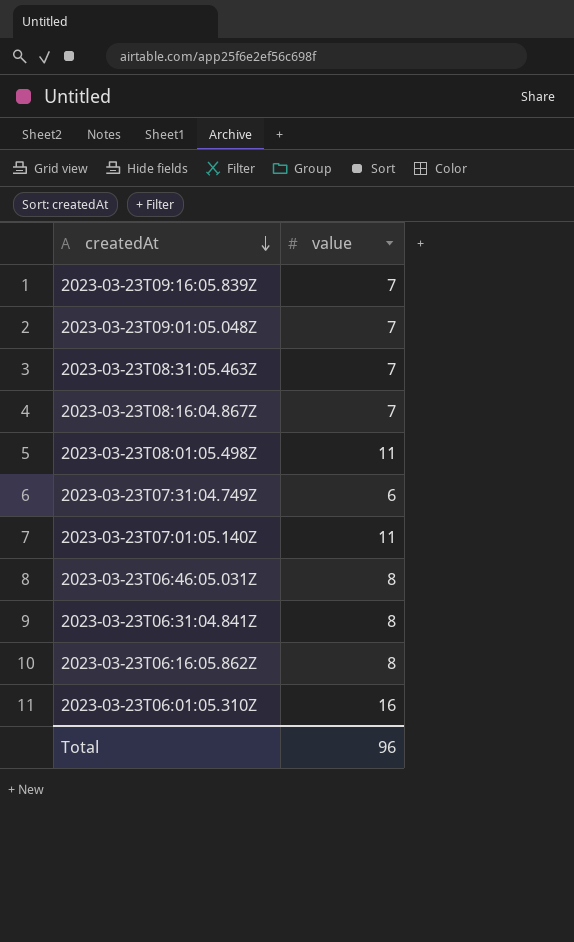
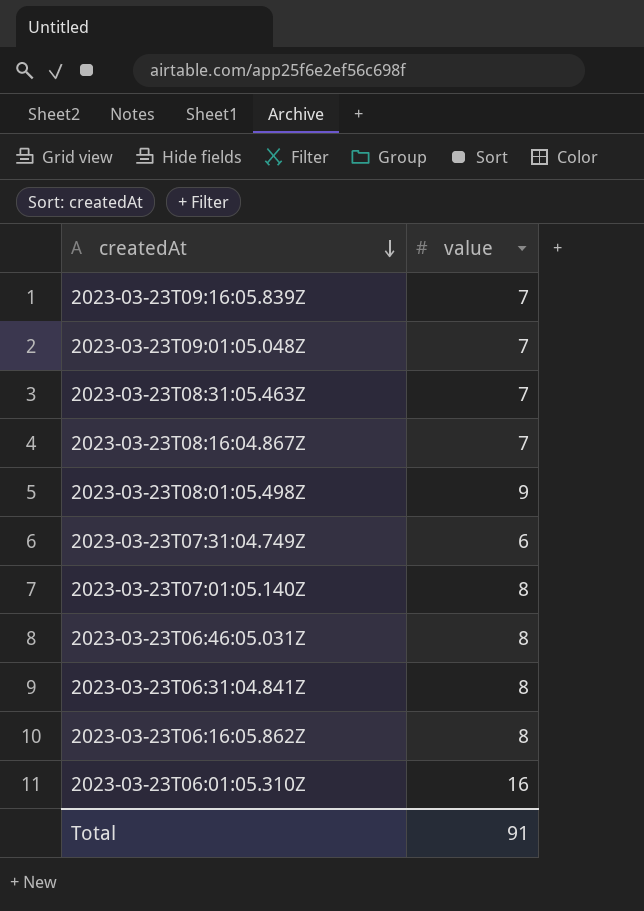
2023-03-23T08:01:05.498Z | value: 11 -> 9
2023-03-23T07:01:05.140Z | value: 11 -> 8
Total | value: 96 -> 91

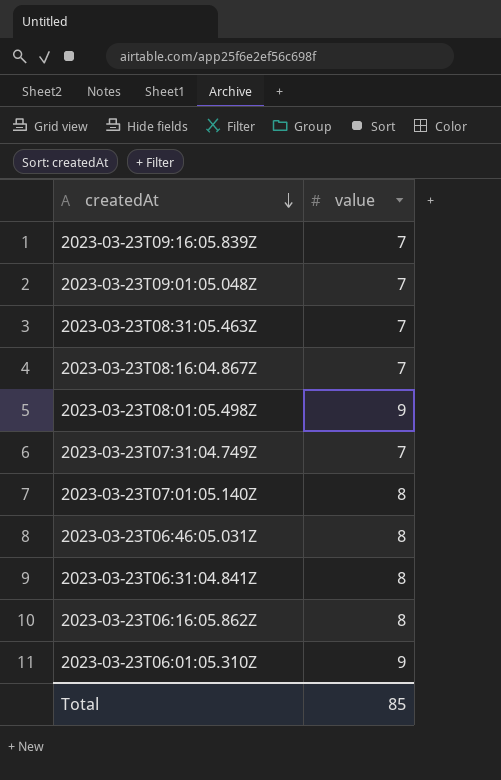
2023-03-23T07:31:04.749Z | value: 6 -> 7
2023-03-23T06:01:05.310Z | value: 16 -> 9
Total | value: 91 -> 85

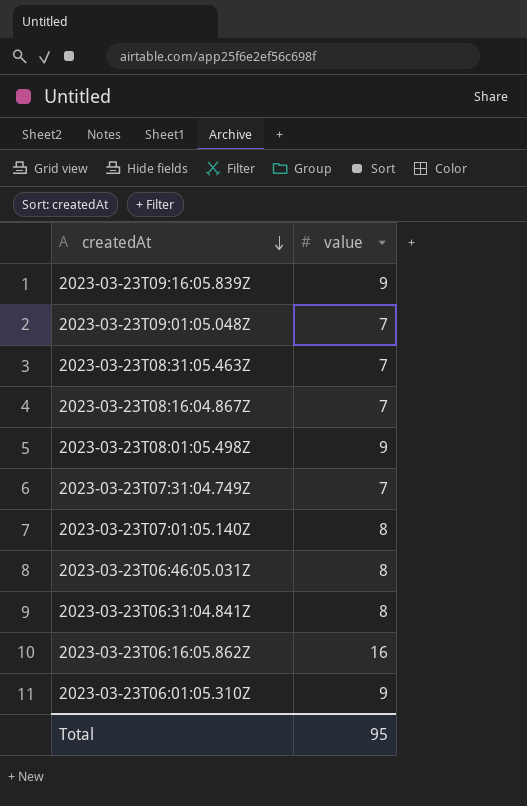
2023-03-23T09:16:05.839Z | value: 7 -> 9
2023-03-23T06:16:05.862Z | value: 8 -> 16
Total | value: 85 -> 95

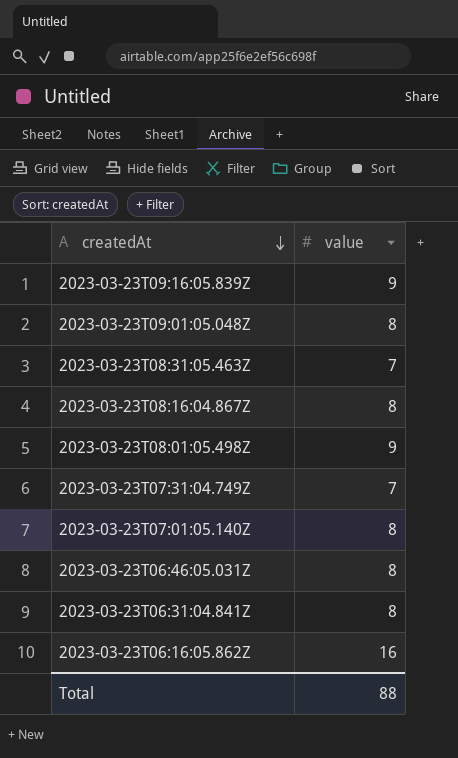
row 2023-03-23T06:01:05.310Z: 9 -> none
2023-03-23T09:01:05.048Z | value: 7 -> 8
2023-03-23T08:16:04.867Z | value: 7 -> 8
Total | value: 95 -> 88

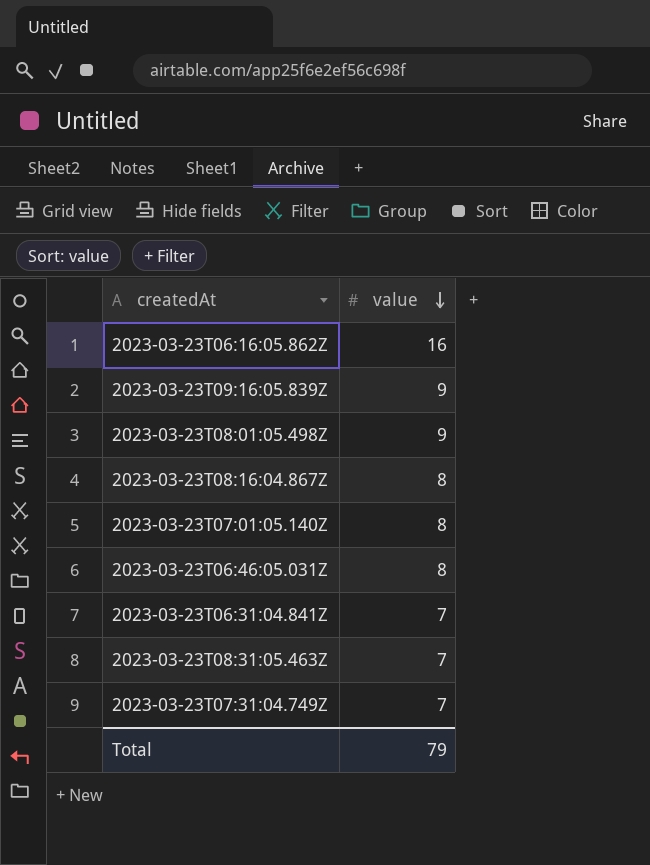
row order: createdAt descending -> value descending
row 2023-03-23T09:01:05.048Z: 8 -> none
2023-03-23T06:31:04.841Z | value: 8 -> 7
Total | value: 88 -> 79

